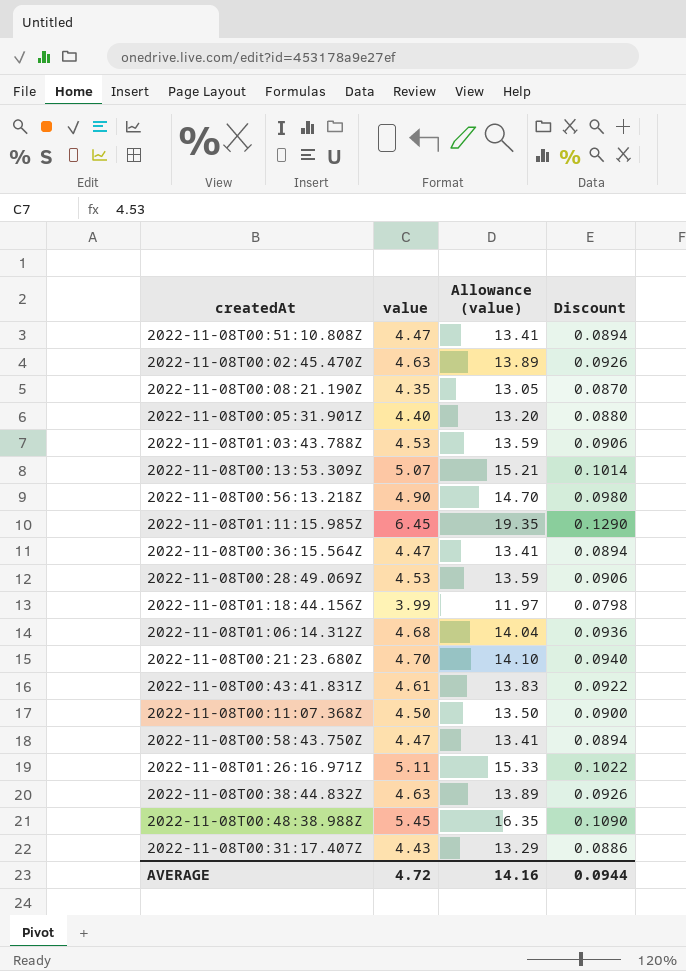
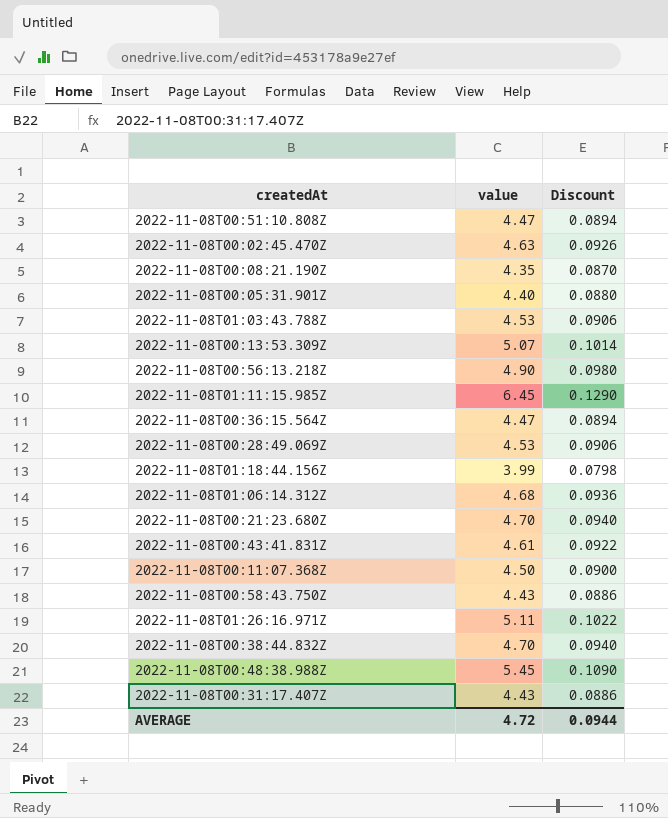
column Allowance (value) | formula: [value] * 3 -> none
2022-11-08T00:58:43.750Z | value: 4.47 -> 4.43
2022-11-08T00:58:43.750Z | Discount: 0.0894 -> 0.0886
2022-11-08T00:38:44.832Z | value: 4.63 -> 4.70
2022-11-08T00:38:44.832Z | Discount: 0.0926 -> 0.0940

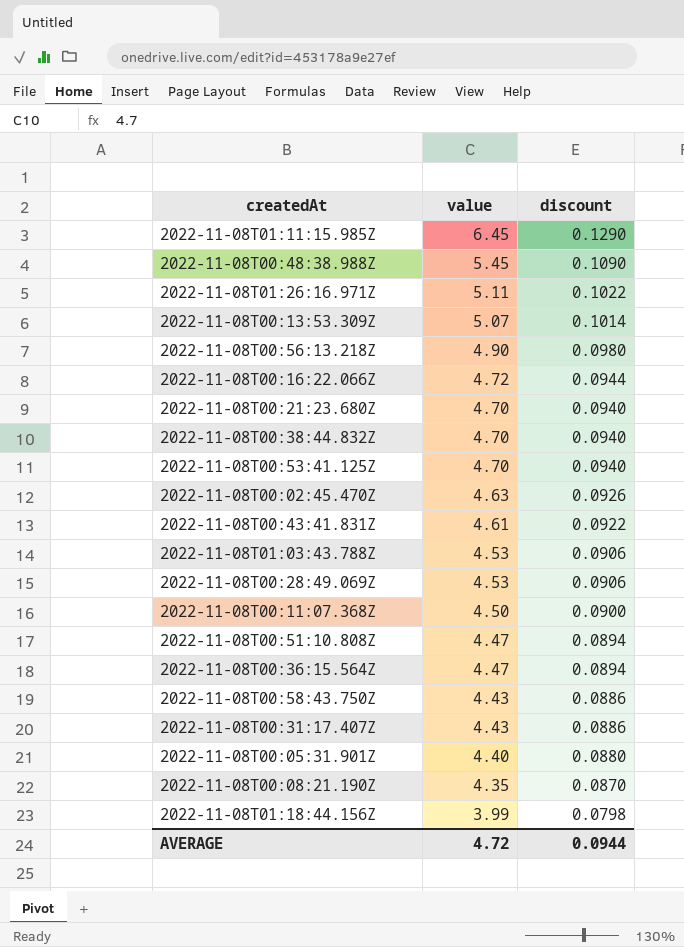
row order: none -> value descending
column name: Discount -> discount
row 2022-11-08T01:06:14.312Z: 4.68 | 0.0936 -> none
row 2022-11-08T00:16:22.066Z: none -> 4.72 | 0.0944
row 2022-11-08T00:53:41.125Z: none -> 4.70 | 0.0940

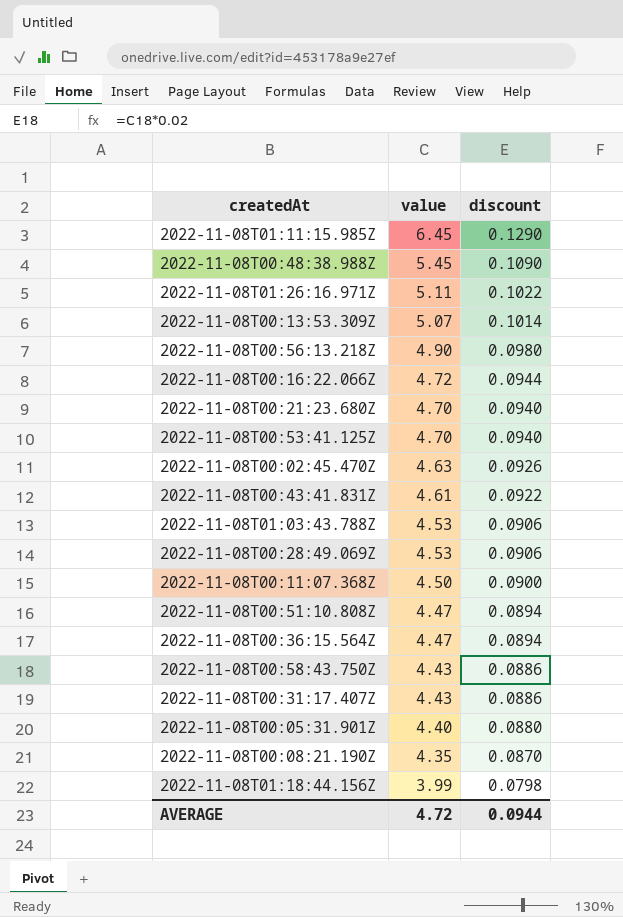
row 2022-11-08T00:38:44.832Z: 4.70 | 0.0940 -> none

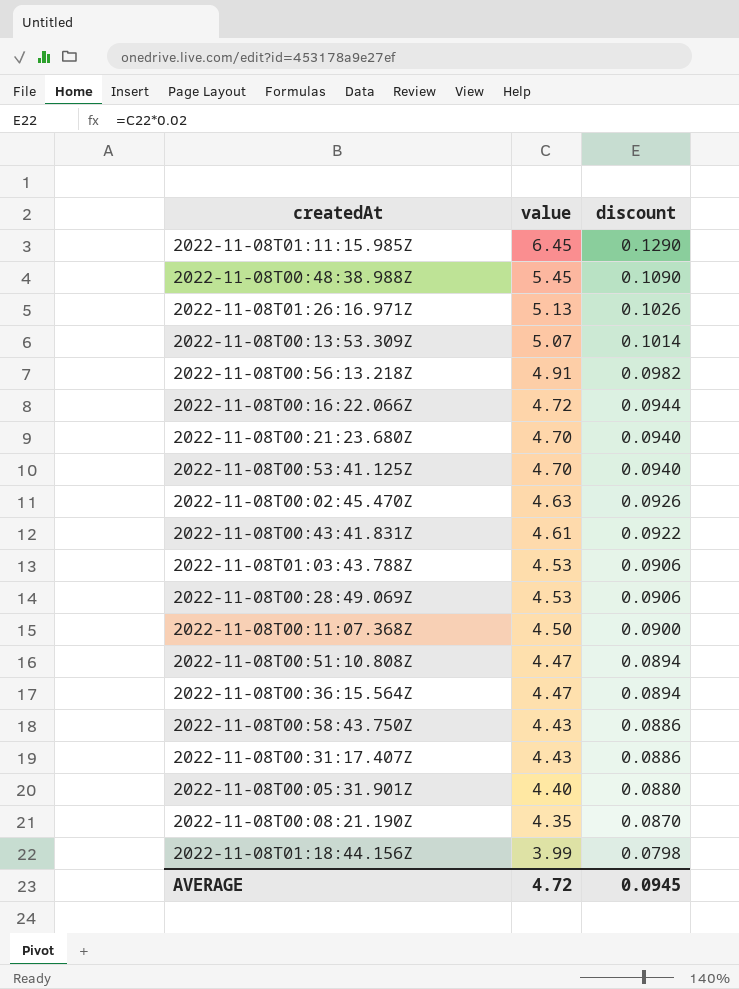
2022-11-08T01:26:16.971Z | value: 5.11 -> 5.13
2022-11-08T01:26:16.971Z | discount: 0.1022 -> 0.1026
2022-11-08T00:56:13.218Z | value: 4.90 -> 4.91
2022-11-08T00:56:13.218Z | discount: 0.0980 -> 0.0982
AVERAGE | discount: 0.0944 -> 0.0945

